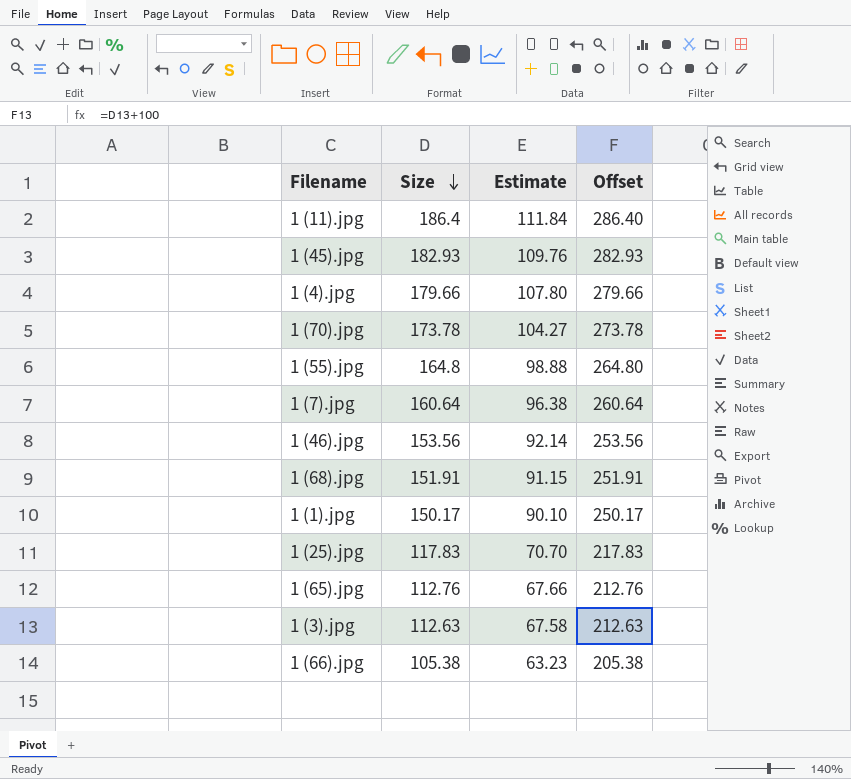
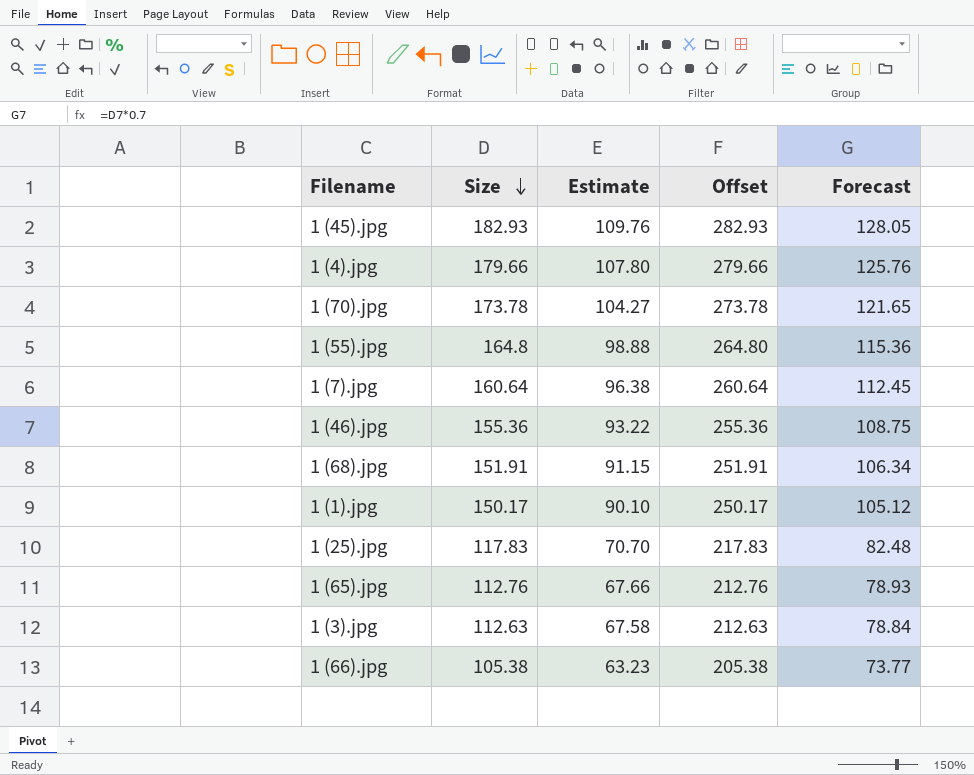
column Forecast | formula: none -> [Size] * 0.7
row 1 (11).jpg: 186.4 | 111.84 | 286.40 -> none
1 (46).jpg | Size: 153.56 -> 155.36
1 (46).jpg | Estimate: 92.14 -> 93.22
1 (46).jpg | Offset: 253.56 -> 255.36

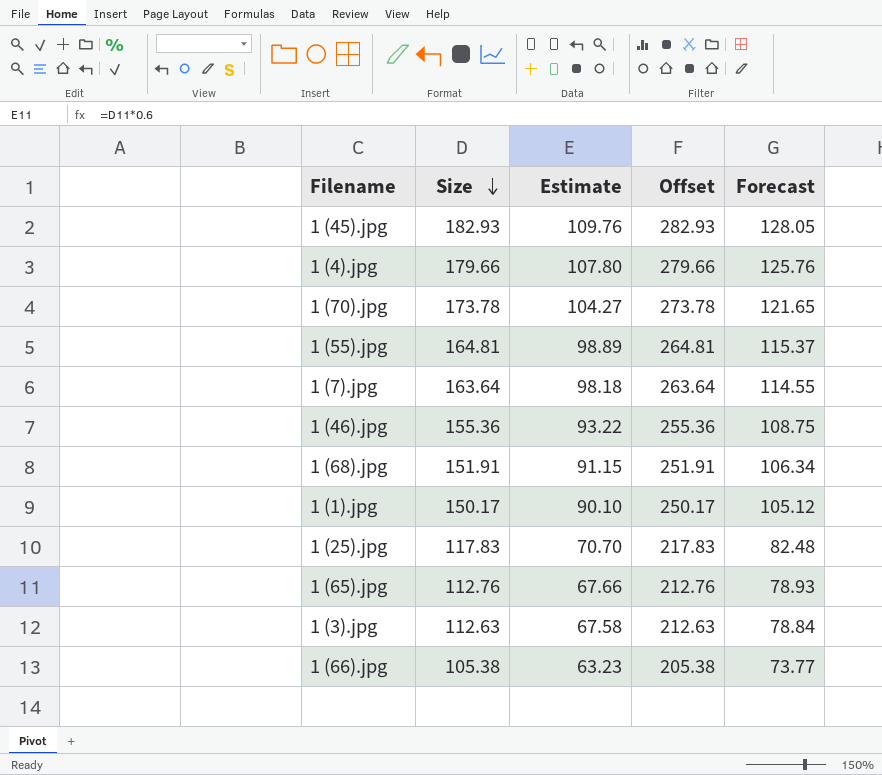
1 (55).jpg | Size: 164.8 -> 164.81
1 (55).jpg | Estimate: 98.88 -> 98.89
1 (55).jpg | Offset: 264.80 -> 264.81
1 (55).jpg | Forecast: 115.36 -> 115.37
1 (7).jpg | Size: 160.64 -> 163.64
1 (7).jpg | Estimate: 96.38 -> 98.18
1 (7).jpg | Offset: 260.64 -> 263.64
1 (7).jpg | Forecast: 112.45 -> 114.55

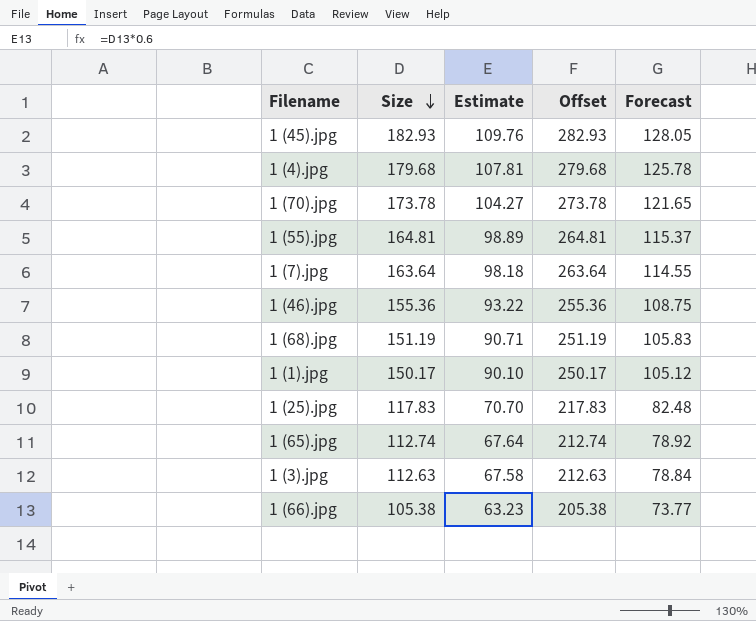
1 (4).jpg | Size: 179.66 -> 179.68
1 (4).jpg | Estimate: 107.80 -> 107.81
1 (4).jpg | Offset: 279.66 -> 279.68
1 (4).jpg | Forecast: 125.76 -> 125.78
1 (68).jpg | Size: 151.91 -> 151.19
1 (68).jpg | Estimate: 91.15 -> 90.71
1 (68).jpg | Offset: 251.91 -> 251.19
1 (68).jpg | Forecast: 106.34 -> 105.83
1 (65).jpg | Size: 112.76 -> 112.74
1 (65).jpg | Estimate: 67.66 -> 67.64
1 (65).jpg | Offset: 212.76 -> 212.74
1 (65).jpg | Forecast: 78.93 -> 78.92

